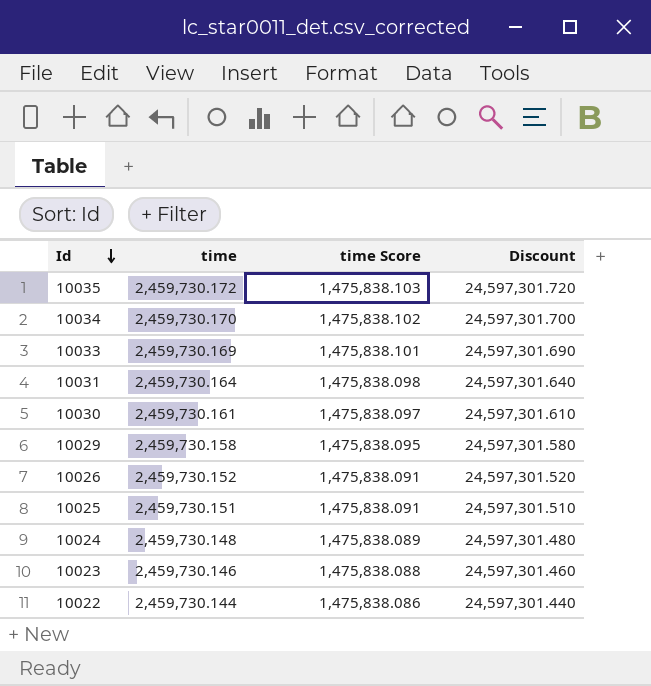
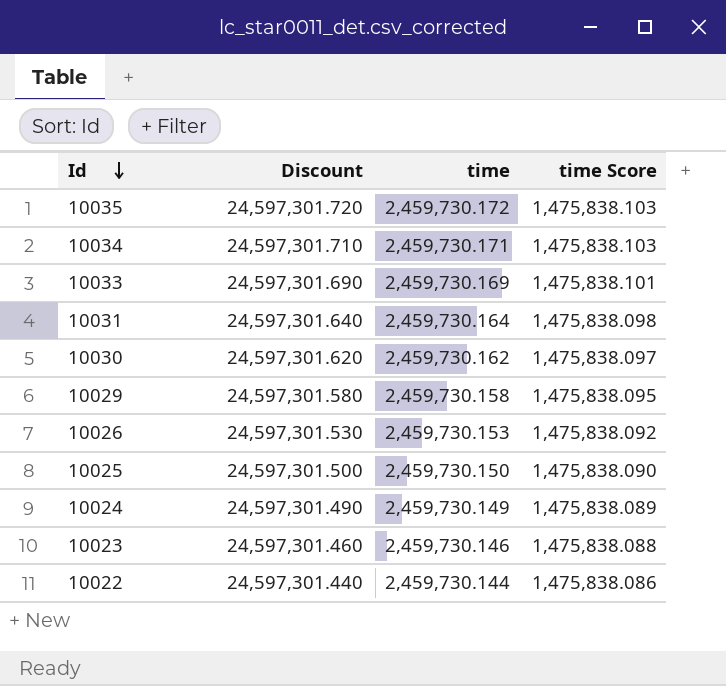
column Discount | position: 4 -> 2
10034 | Discount: 24,597,301.700 -> 24,597,301.710
10034 | time: 2,459,730.170 -> 2,459,730.171
10034 | time Score: 1,475,838.102 -> 1,475,838.103
10030 | Discount: 24,597,301.610 -> 24,597,301.620
10030 | time: 2,459,730.161 -> 2,459,730.162
10026 | Discount: 24,597,301.520 -> 24,597,301.530
10026 | time: 2,459,730.152 -> 2,459,730.153
10026 | time Score: 1,475,838.091 -> 1,475,838.092
10025 | Discount: 24,597,301.510 -> 24,597,301.500
10025 | time: 2,459,730.151 -> 2,459,730.150
10025 | time Score: 1,475,838.091 -> 1,475,838.090
10024 | Discount: 24,597,301.480 -> 24,597,301.490
10024 | time: 2,459,730.148 -> 2,459,730.149

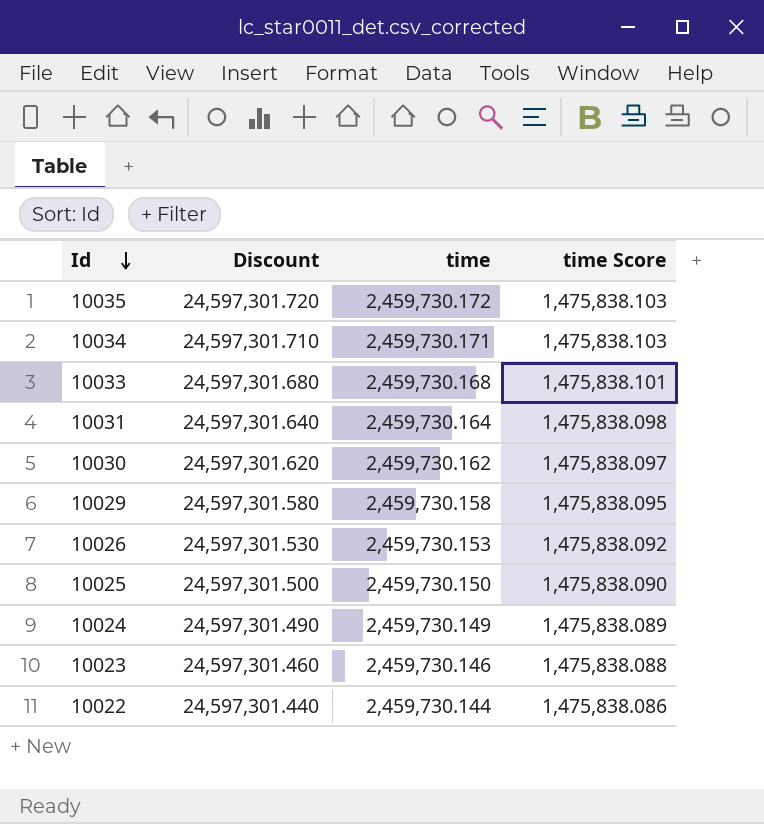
10033 | Discount: 24,597,301.690 -> 24,597,301.680
10033 | time: 2,459,730.169 -> 2,459,730.168

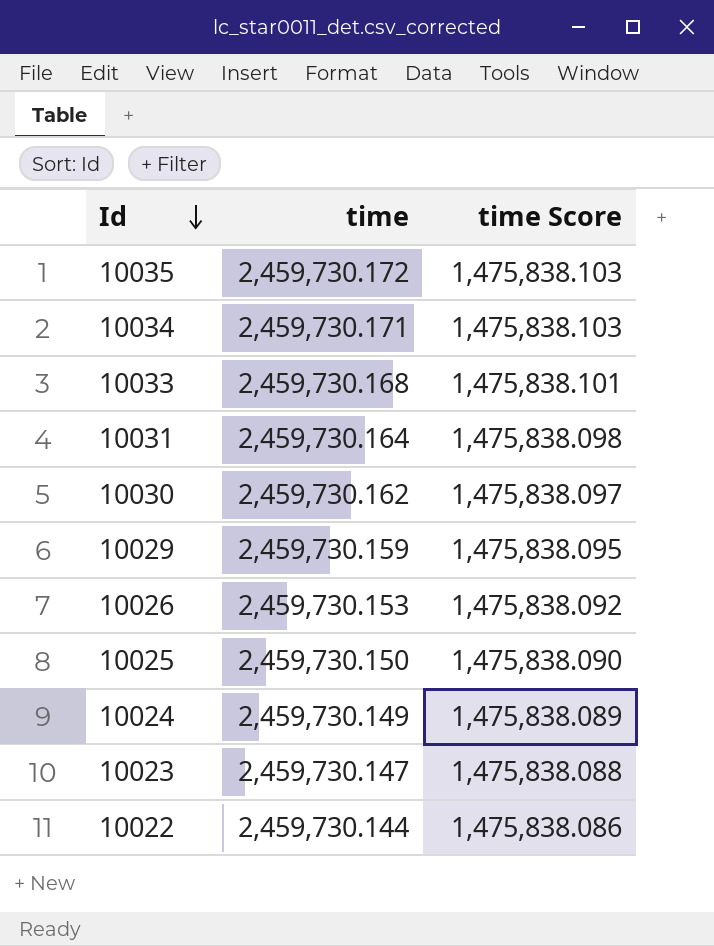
column Discount | formula: [time] * 10 -> none
10029 | time: 2,459,730.158 -> 2,459,730.159
10023 | time: 2,459,730.146 -> 2,459,730.147

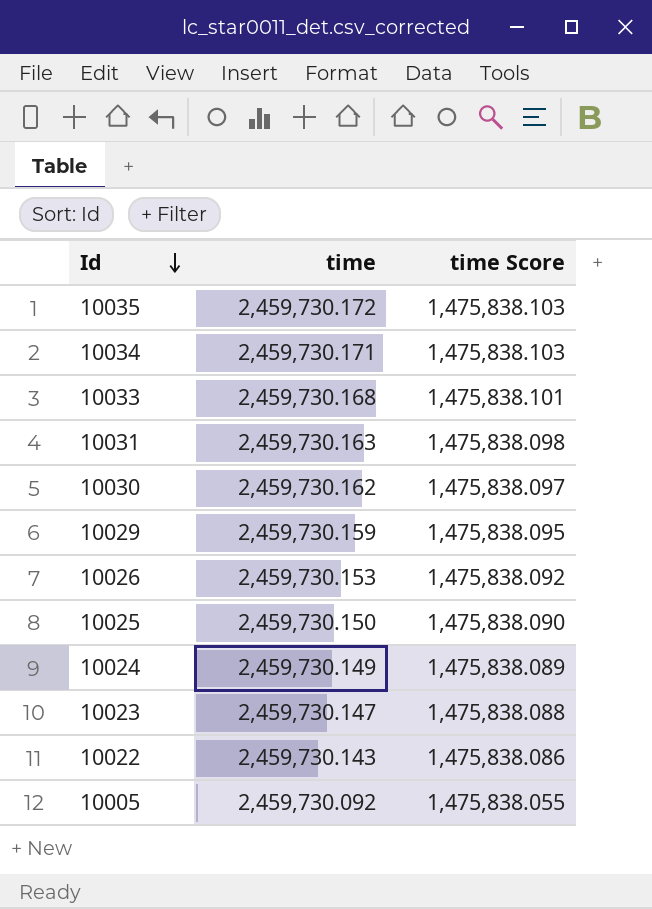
10031 | time: 2,459,730.164 -> 2,459,730.163
10022 | time: 2,459,730.144 -> 2,459,730.143
row 10005: none -> 2,459,730.092 | 1,475,838.055

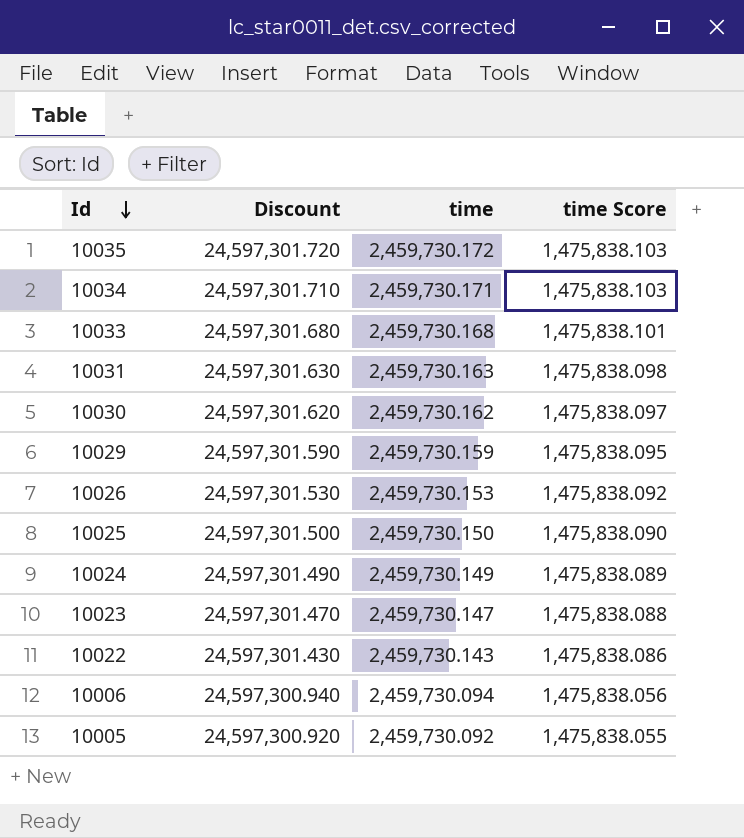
column Discount | formula: none -> [time] * 10
row 10006: none -> 24,597,300.940 | 2,459,730.094 | 1,475,838.056

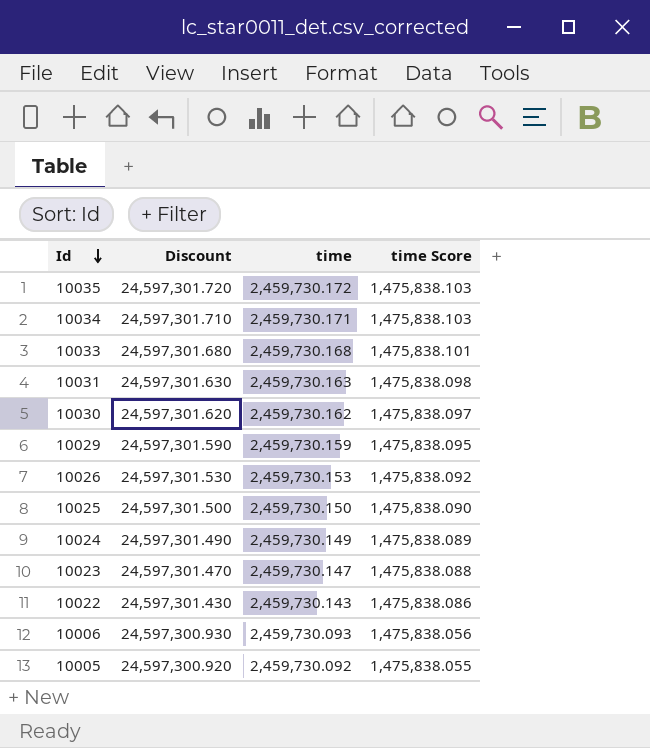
10006 | Discount: 24,597,300.940 -> 24,597,300.930
10006 | time: 2,459,730.094 -> 2,459,730.093

